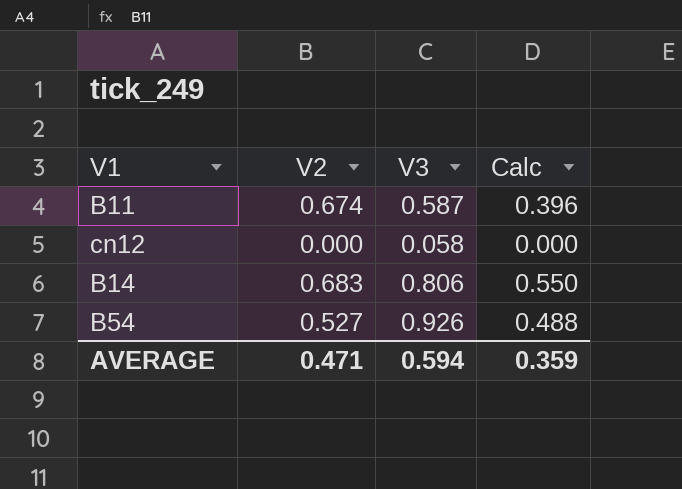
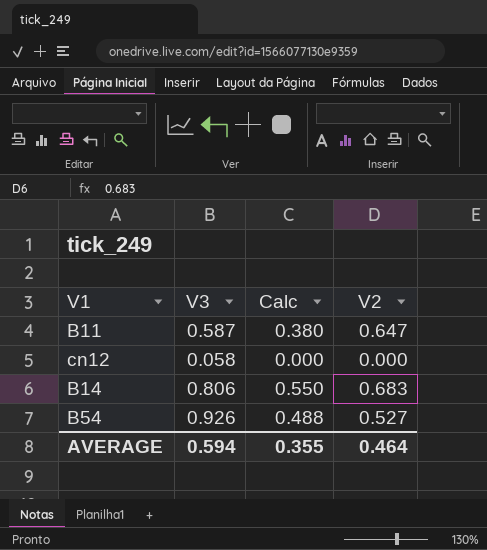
column V2 | position: 2 -> 4
B11 | Calc: 0.396 -> 0.380
B11 | V2: 0.674 -> 0.647
AVERAGE | Calc: 0.359 -> 0.355
AVERAGE | V2: 0.471 -> 0.464

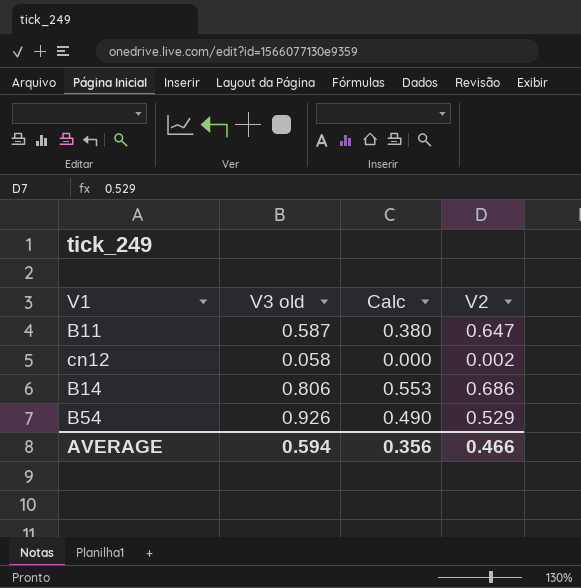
column name: V3 -> V3 old
cn12 | V2: 0.000 -> 0.002
B14 | Calc: 0.550 -> 0.553
B14 | V2: 0.683 -> 0.686
B54 | Calc: 0.488 -> 0.490
B54 | V2: 0.527 -> 0.529
AVERAGE | Calc: 0.355 -> 0.356
AVERAGE | V2: 0.464 -> 0.466

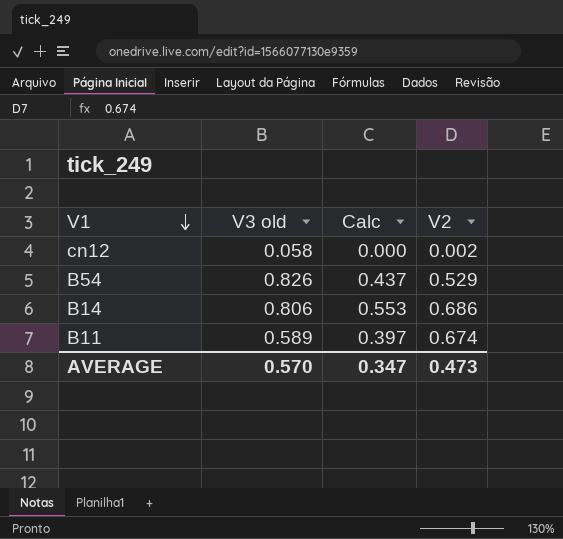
row order: none -> V1 descending
B54 | V3 old: 0.926 -> 0.826
B54 | Calc: 0.490 -> 0.437
B11 | V3 old: 0.587 -> 0.589
B11 | Calc: 0.380 -> 0.397
B11 | V2: 0.647 -> 0.674
AVERAGE | V3 old: 0.594 -> 0.570
AVERAGE | Calc: 0.356 -> 0.347
AVERAGE | V2: 0.466 -> 0.473

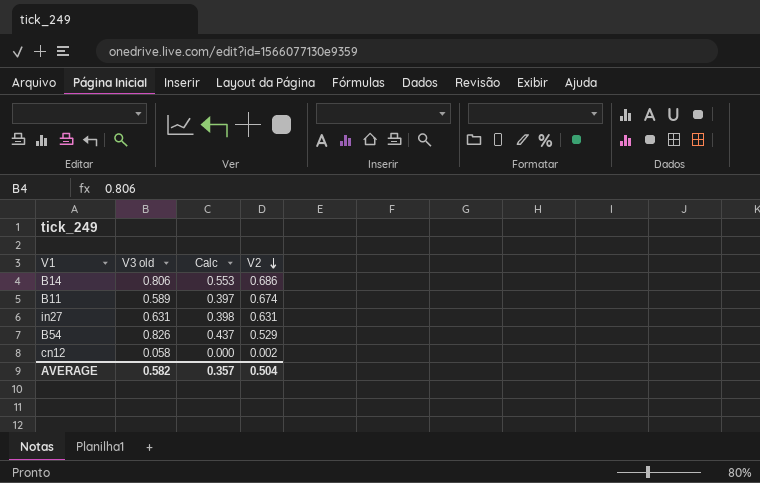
row order: V1 descending -> V2 descending
row in27: none -> 0.631 | 0.398 | 0.631
AVERAGE | V3 old: 0.570 -> 0.582
AVERAGE | Calc: 0.347 -> 0.357
AVERAGE | V2: 0.473 -> 0.504

